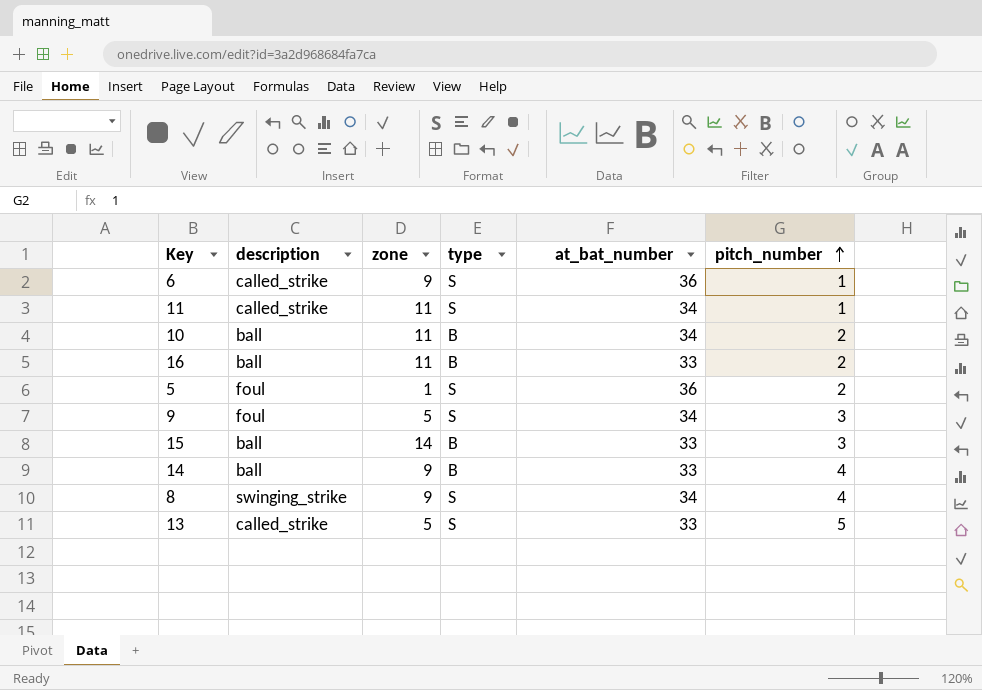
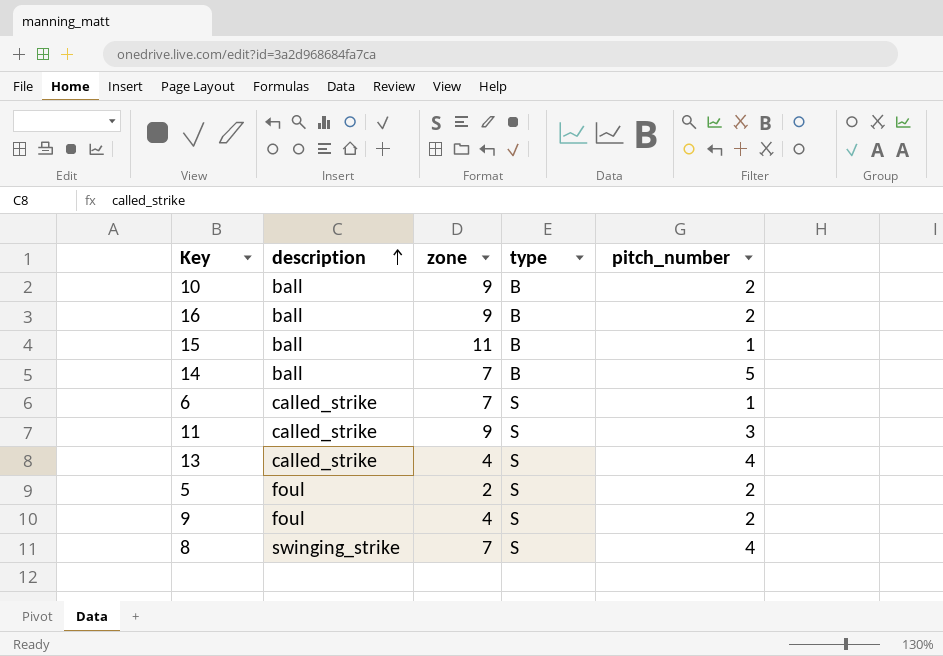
row order: pitch_number ascending -> description ascending
column at_bat_number | position: 5 -> none
10 | zone: 11 -> 9
16 | zone: 11 -> 9
15 | zone: 14 -> 11
15 | pitch_number: 3 -> 1
14 | zone: 9 -> 7
14 | pitch_number: 4 -> 5
6 | zone: 9 -> 7
11 | zone: 11 -> 9
11 | pitch_number: 1 -> 3
13 | zone: 5 -> 4
13 | pitch_number: 5 -> 4
5 | zone: 1 -> 2
9 | zone: 5 -> 4
9 | pitch_number: 3 -> 2
8 | zone: 9 -> 7

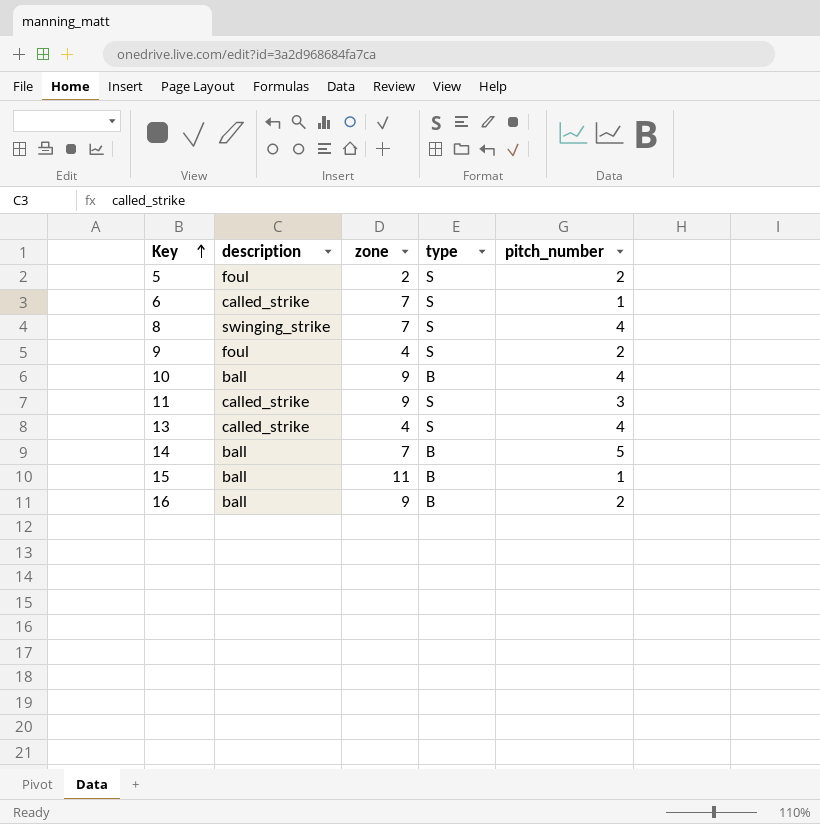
row order: description ascending -> Key ascending
10 | pitch_number: 2 -> 4

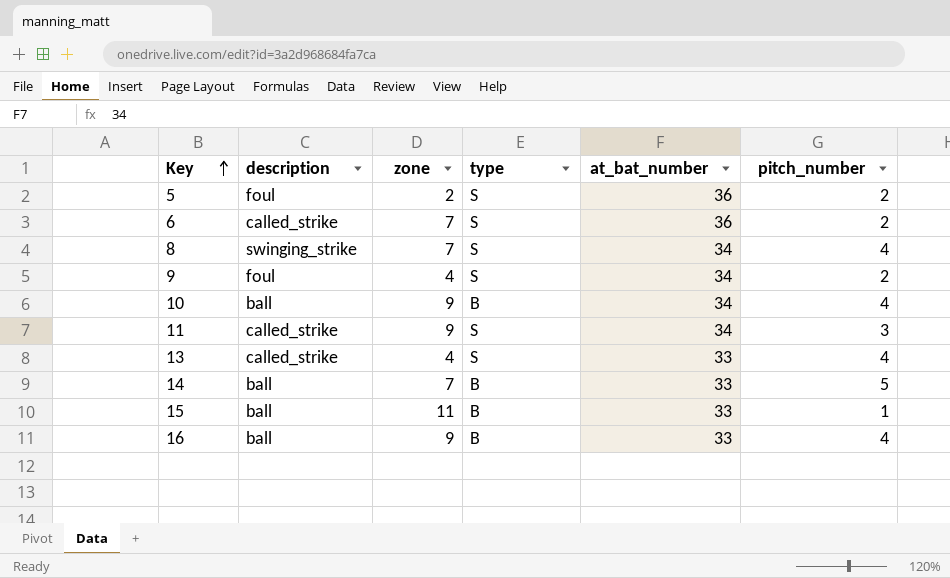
column at_bat_number | position: none -> 5
6 | pitch_number: 1 -> 2
16 | pitch_number: 2 -> 4

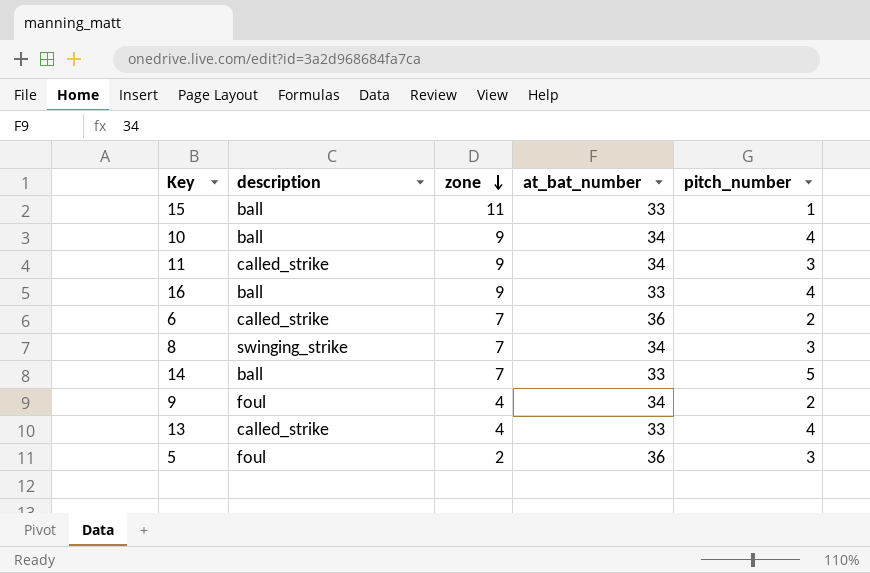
row order: Key ascending -> zone descending
column type | position: 4 -> none
8 | pitch_number: 4 -> 3
5 | pitch_number: 2 -> 3

